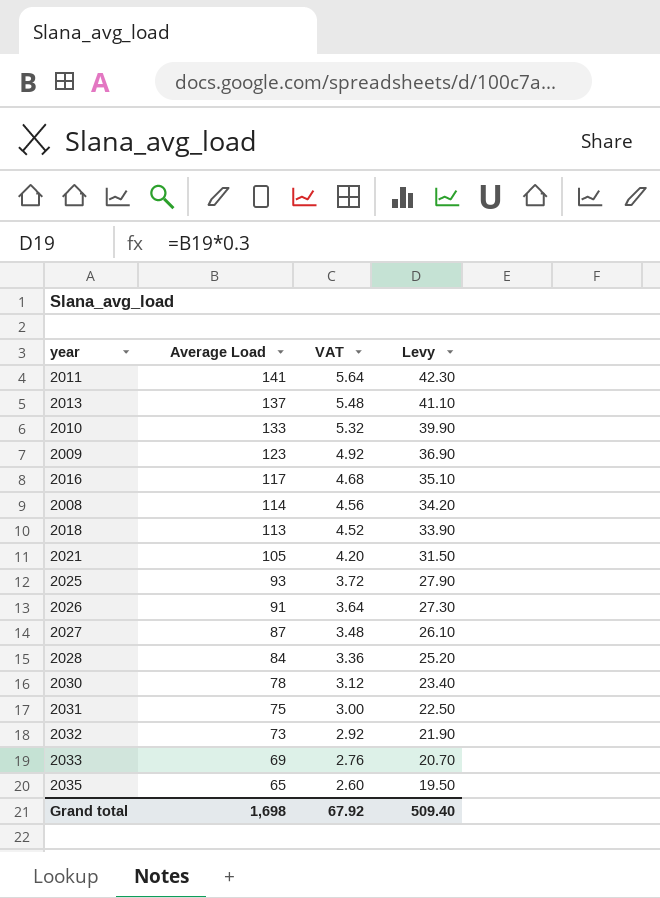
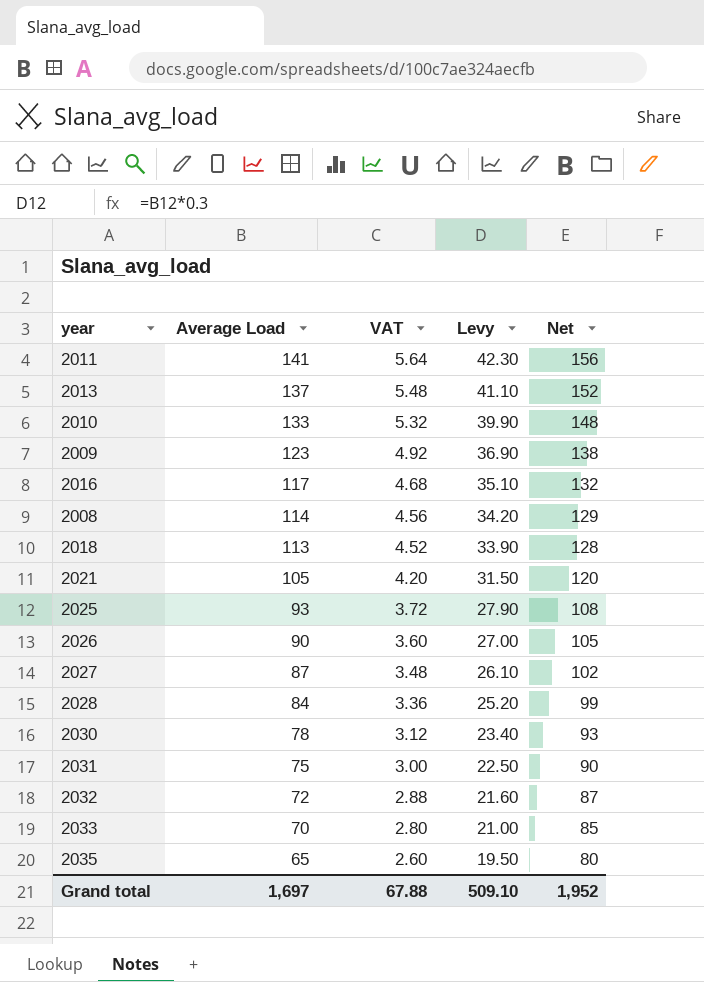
column Net | formula: none -> [Average Load] + 15
2026 | Average Load: 91 -> 90
2026 | VAT: 3.64 -> 3.60
2026 | Levy: 27.30 -> 27.00
2032 | Average Load: 73 -> 72
2032 | VAT: 2.92 -> 2.88
2032 | Levy: 21.90 -> 21.60
2033 | Average Load: 69 -> 70
2033 | VAT: 2.76 -> 2.80
2033 | Levy: 20.70 -> 21.00
Grand total | Average Load: 1,698 -> 1,697
Grand total | VAT: 67.92 -> 67.88
Grand total | Levy: 509.40 -> 509.10

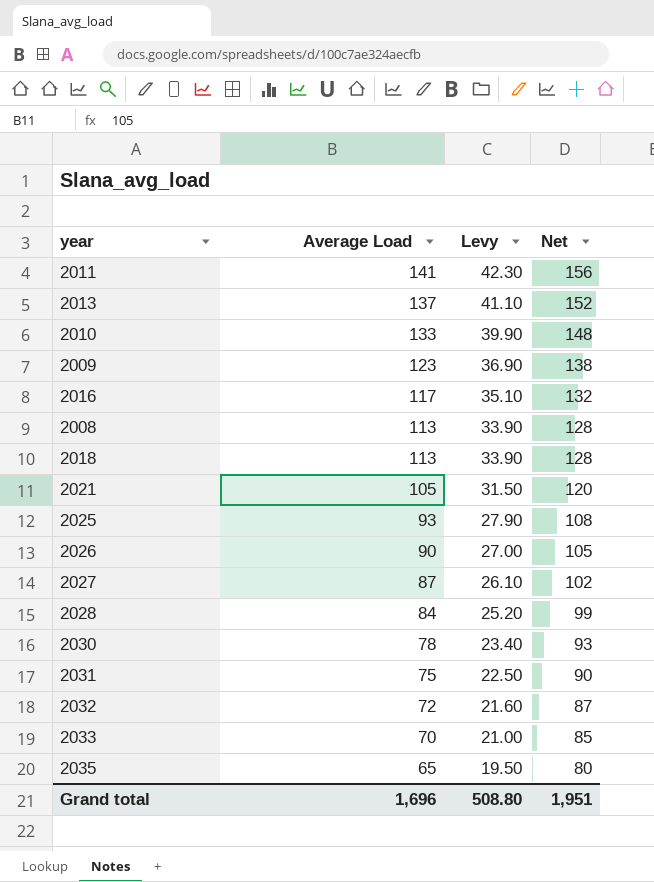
column VAT | formula: [Average Load] * 0.04 -> none
2008 | Average Load: 114 -> 113
2008 | Levy: 34.20 -> 33.90
2008 | Net: 129 -> 128
Grand total | Average Load: 1,697 -> 1,696
Grand total | Levy: 509.10 -> 508.80
Grand total | Net: 1,952 -> 1,951

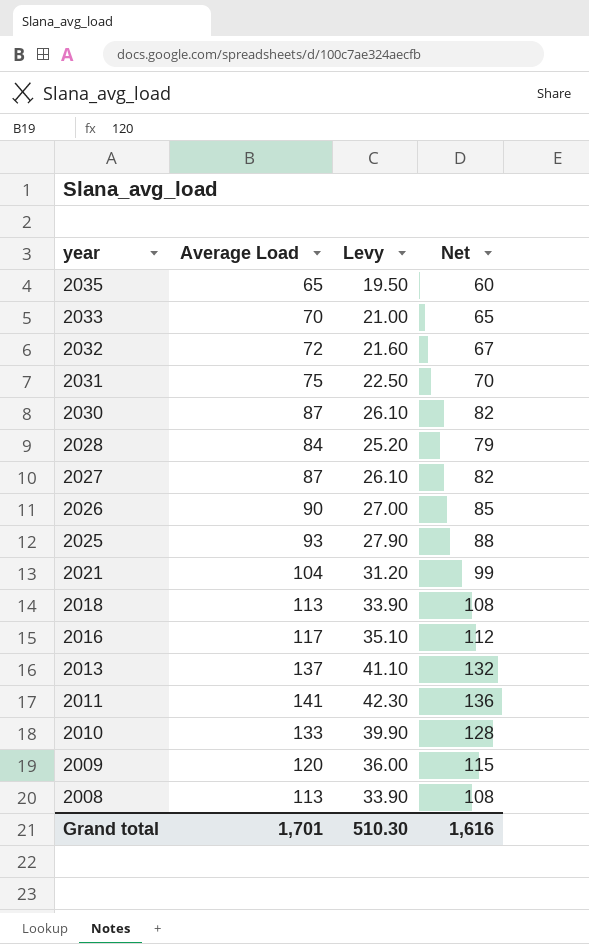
row order: Average Load descending -> year descending
column Net | formula: [Average Load] + 15 -> [Average Load] - 5
2030 | Average Load: 78 -> 87
2030 | Levy: 23.40 -> 26.10
2021 | Average Load: 105 -> 104
2021 | Levy: 31.50 -> 31.20
2009 | Average Load: 123 -> 120
2009 | Levy: 36.90 -> 36.00
Grand total | Average Load: 1,696 -> 1,701
Grand total | Levy: 508.80 -> 510.30
Grand total | Net: 1,951 -> 1,616

